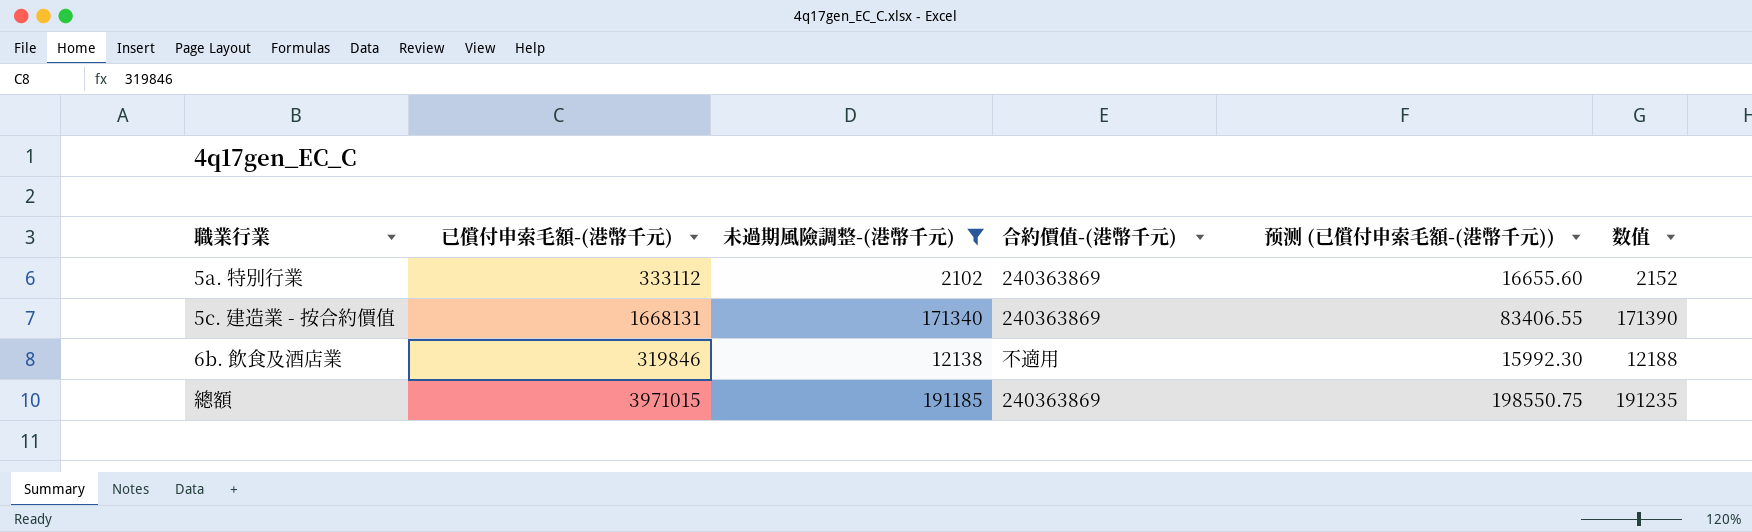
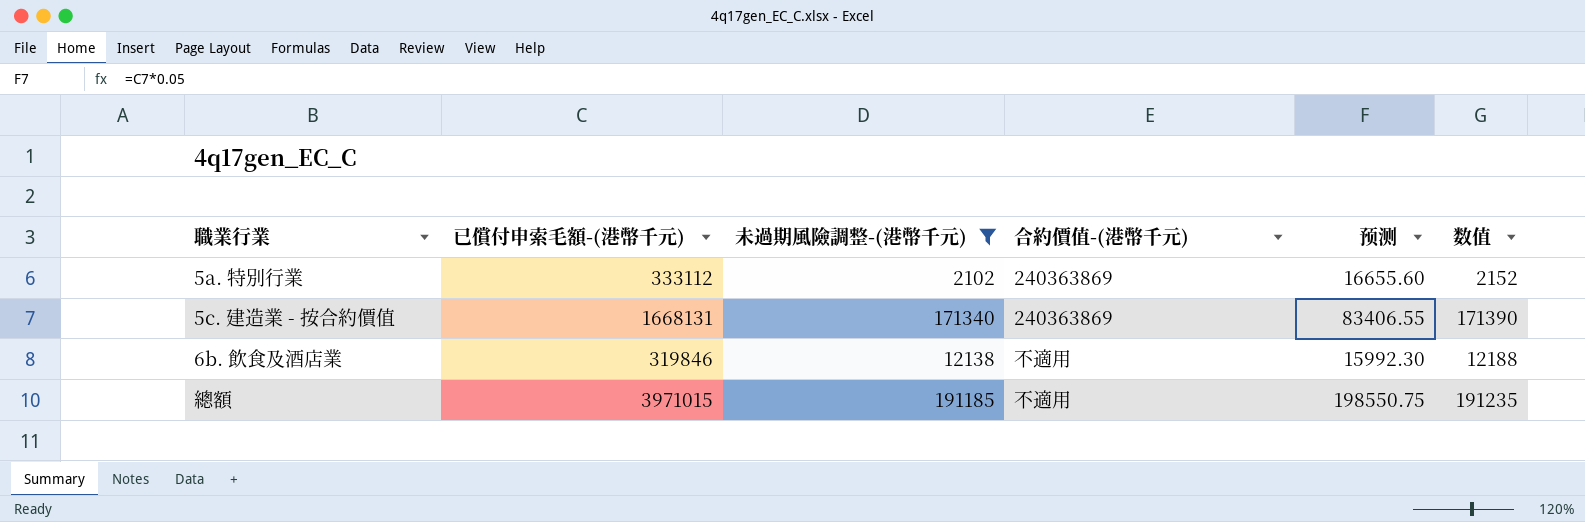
column name: 预测 (已償付申索毛額-(港幣千元)) -> 预测
總額 | 合約價值-(港幣千元): 240363869 -> 不適用

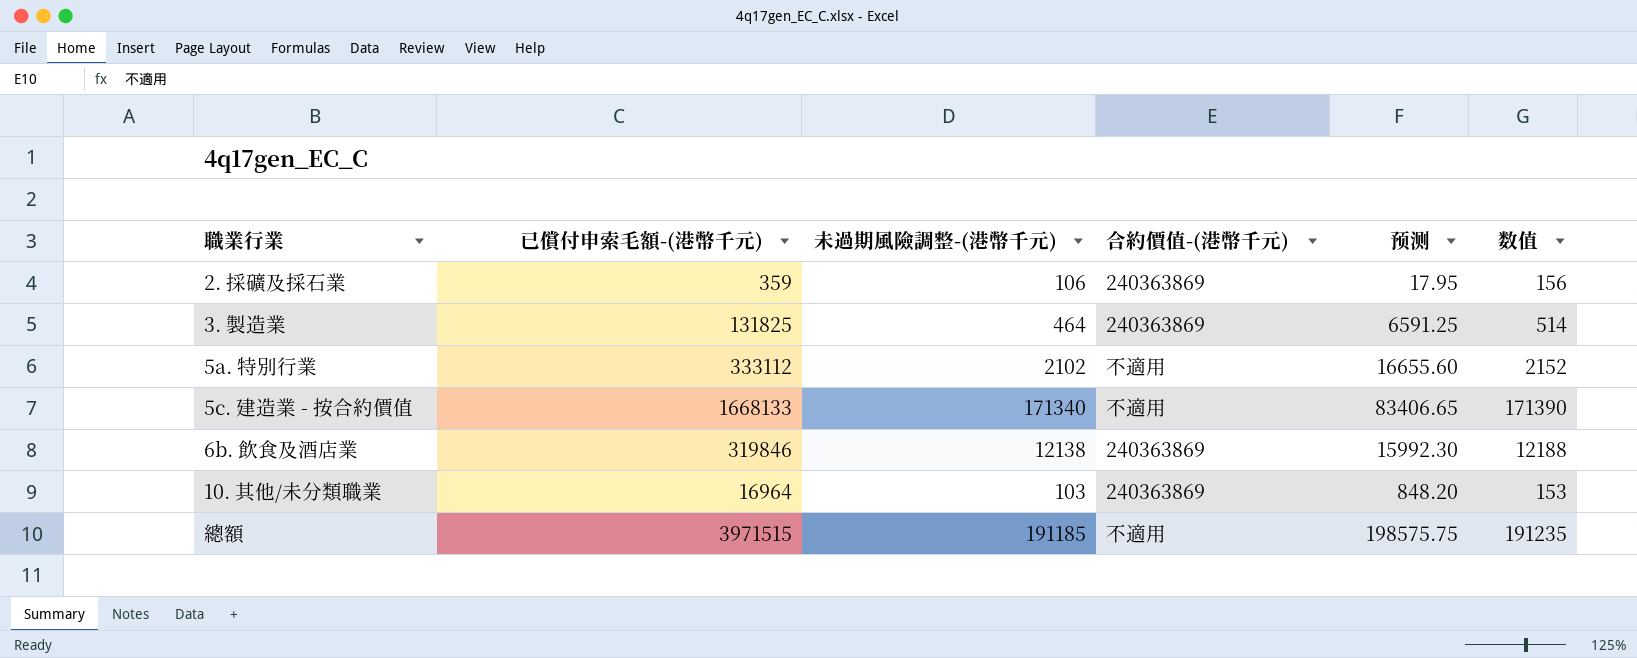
filter: 未過期風險調整-(港幣千元) >= 2102 -> none
5a. 特別行業 | 合約價值-(港幣千元): 240363869 -> 不適用
5c. 建造業 - 按合約價值 | 已償付申索毛額-(港幣千元): 1668131 -> 1668133
5c. 建造業 - 按合約價值 | 合約價值-(港幣千元): 240363869 -> 不適用
5c. 建造業 - 按合約價值 | 预测: 83406.55 -> 83406.65
6b. 飲食及酒店業 | 合約價值-(港幣千元): 不適用 -> 240363869
總額 | 已償付申索毛額-(港幣千元): 3971015 -> 3971515
總額 | 预测: 198550.75 -> 198575.75

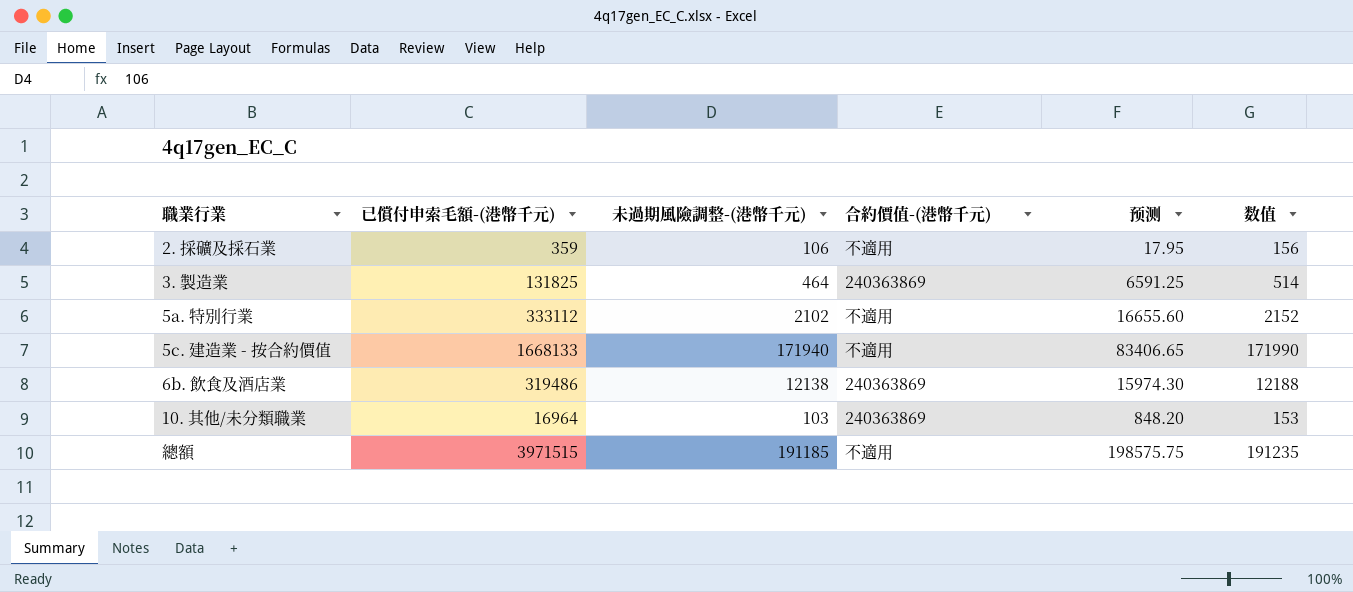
2. 採礦及採石業 | 合約價值-(港幣千元): 240363869 -> 不適用
5c. 建造業 - 按合約價值 | 未過期風險調整-(港幣千元): 171340 -> 171940
5c. 建造業 - 按合約價值 | 数值: 171390 -> 171990
6b. 飲食及酒店業 | 已償付申索毛額-(港幣千元): 319846 -> 319486
6b. 飲食及酒店業 | 预测: 15992.30 -> 15974.30

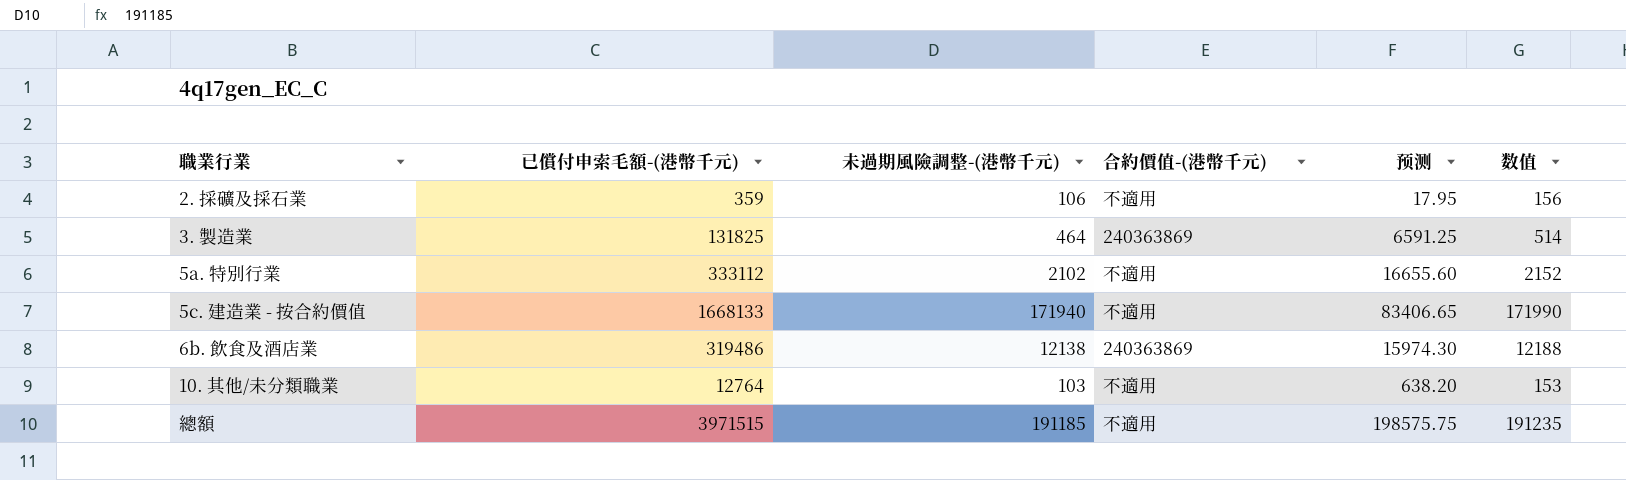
10. 其他/未分類職業 | 已償付申索毛額-(港幣千元): 16964 -> 12764
10. 其他/未分類職業 | 合約價值-(港幣千元): 240363869 -> 不適用
10. 其他/未分類職業 | 预测: 848.20 -> 638.20

